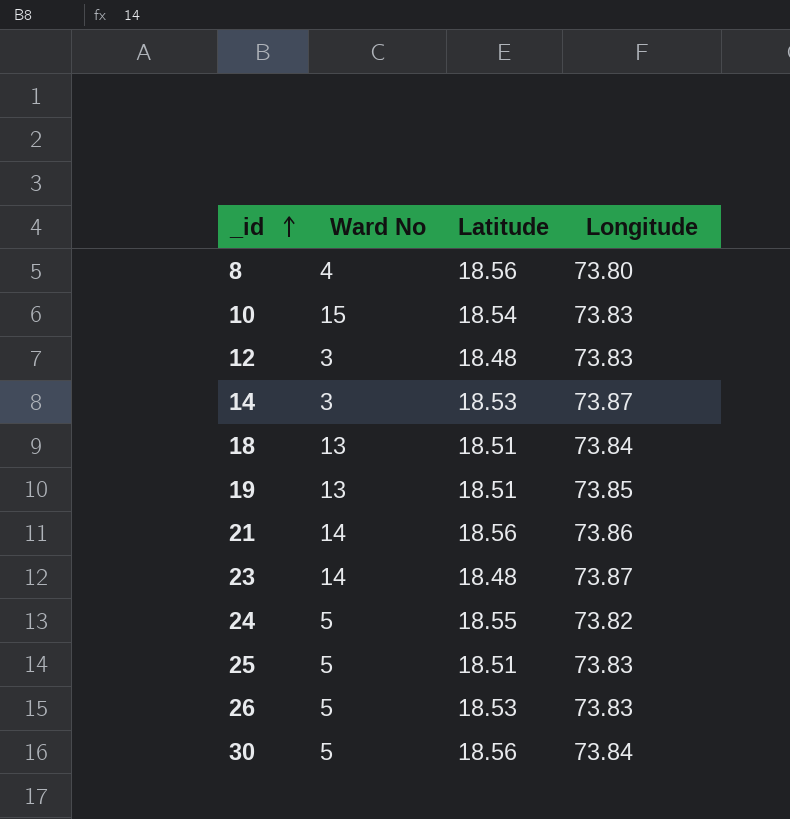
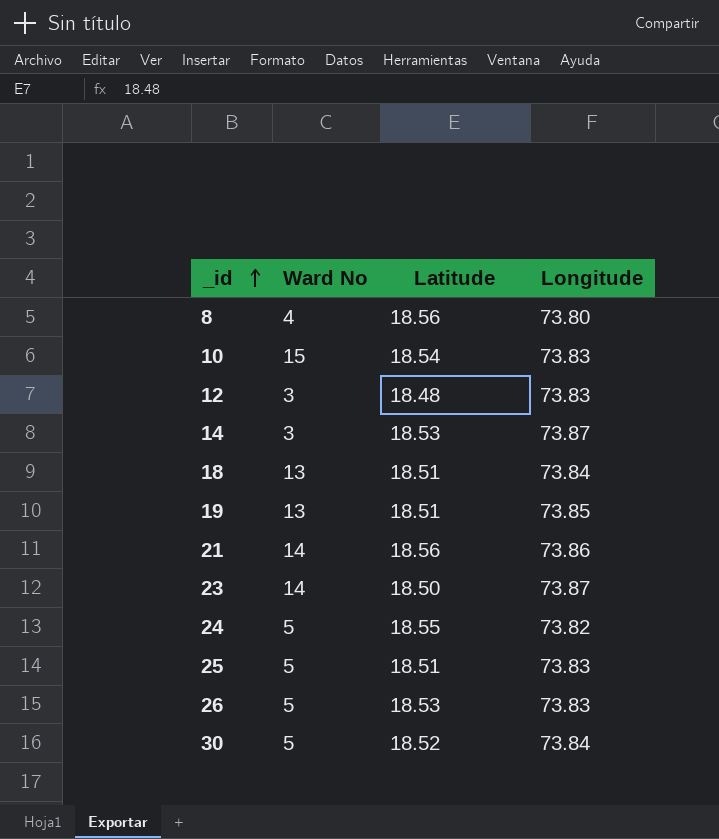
23 | Latitude: 18.48 -> 18.50
30 | Latitude: 18.56 -> 18.52

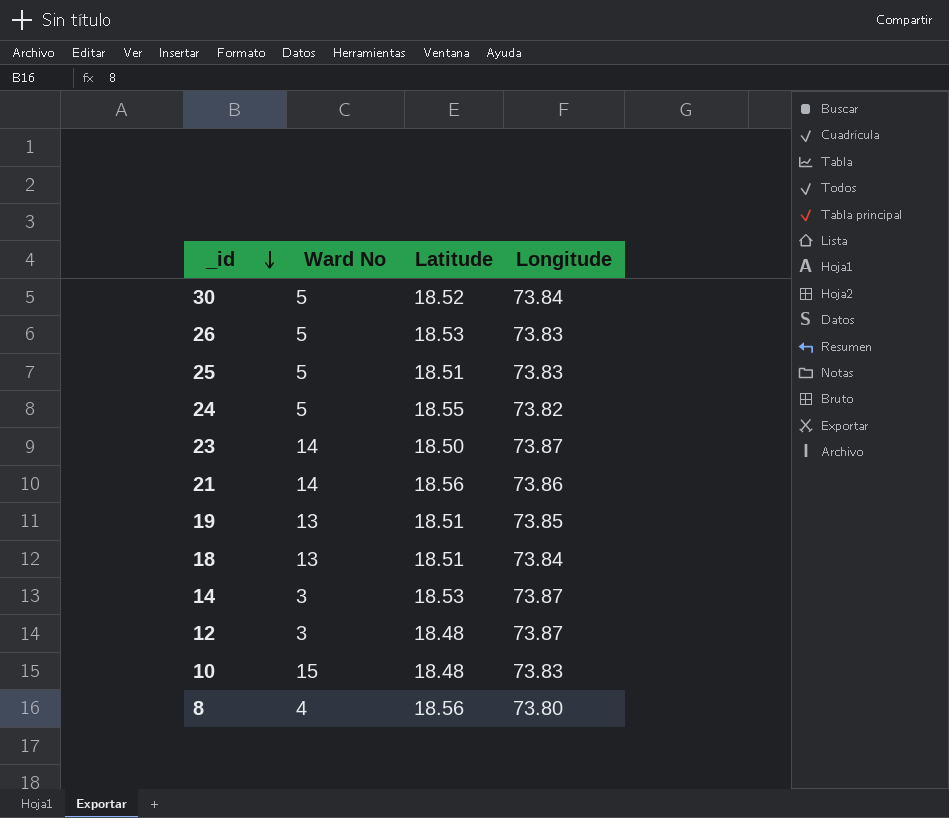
row order: _id ascending -> _id descending
12 | Longitude: 73.83 -> 73.87
10 | Latitude: 18.54 -> 18.48

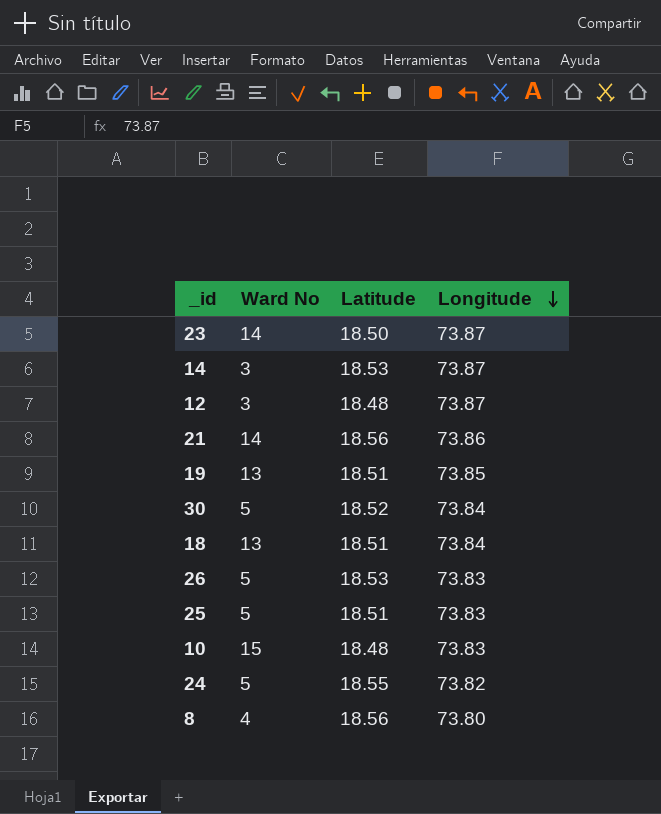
row order: _id descending -> Longitude descending

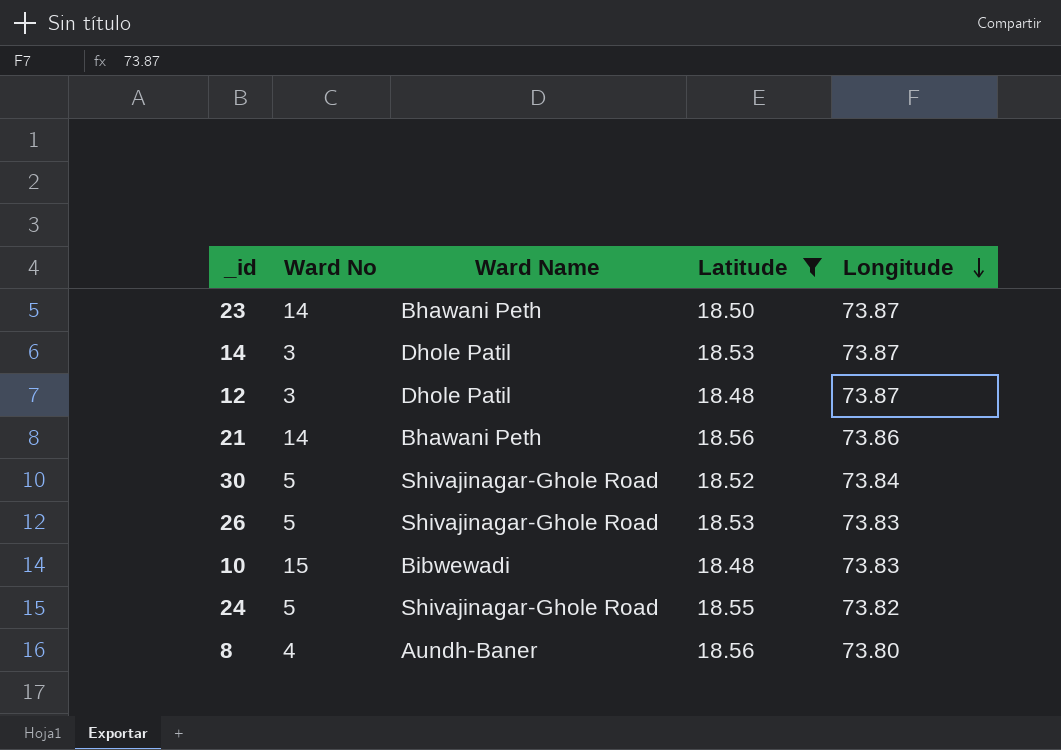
filter: none -> Latitude != 18.51
column Ward Name | position: none -> 3

